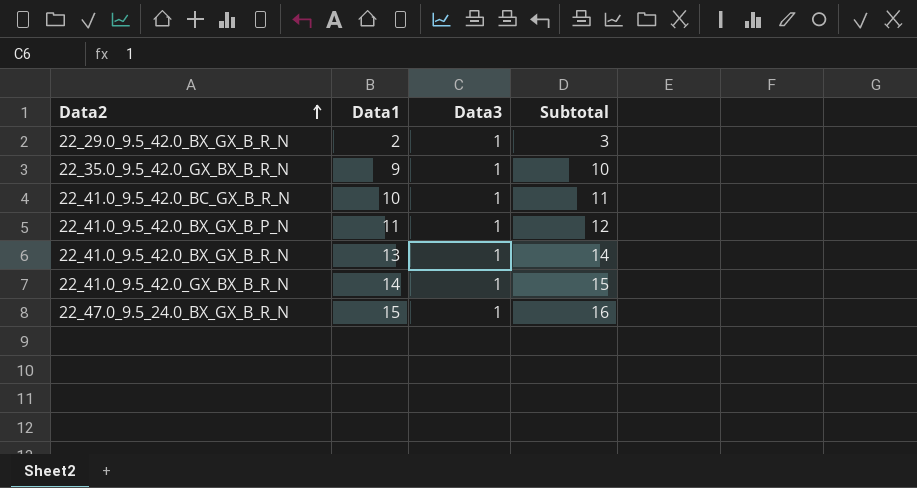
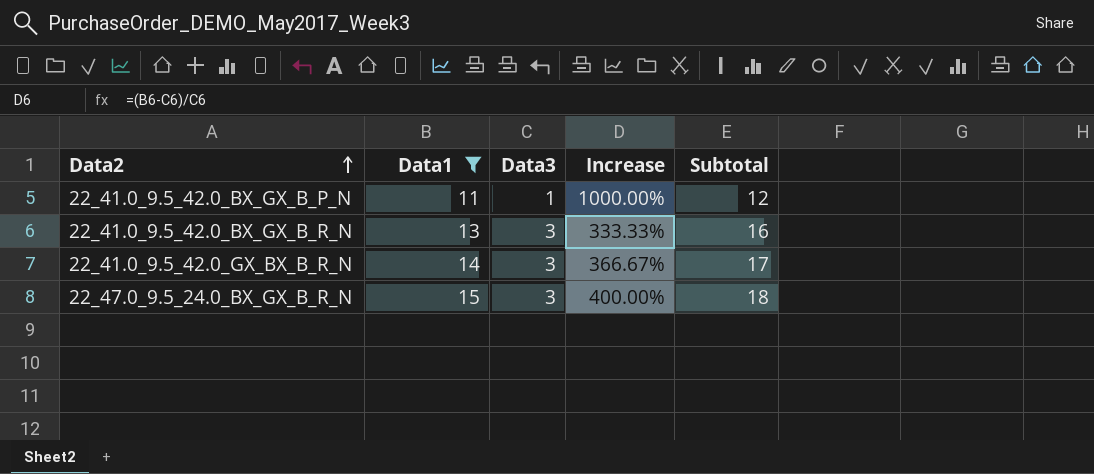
filter: none -> Data1 >= 11
column Increase | formula: none -> ([Data1] - [Data3]) / [Data3]
22_41.0_9.5_42.0_BX_GX_B_R_N | Data3: 1 -> 3
22_41.0_9.5_42.0_BX_GX_B_R_N | Subtotal: 14 -> 16
22_41.0_9.5_42.0_GX_BX_B_R_N | Data3: 1 -> 3
22_41.0_9.5_42.0_GX_BX_B_R_N | Subtotal: 15 -> 17
22_47.0_9.5_24.0_BX_GX_B_R_N | Data3: 1 -> 3
22_47.0_9.5_24.0_BX_GX_B_R_N | Subtotal: 16 -> 18

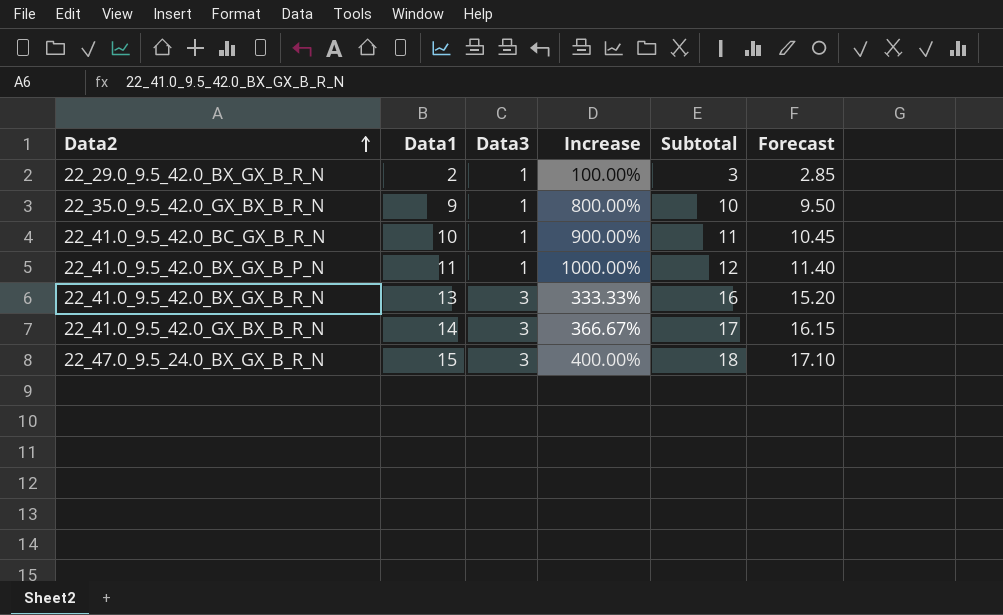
filter: Data1 >= 11 -> none
column Forecast | formula: none -> [Subtotal] * 0.95

